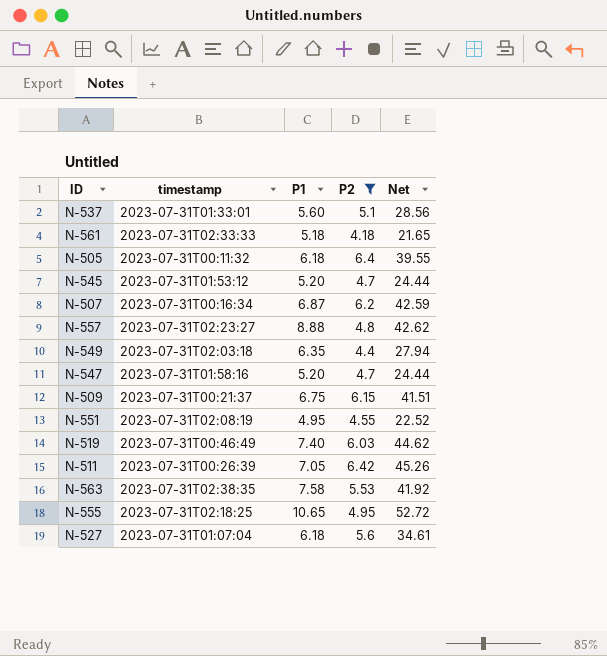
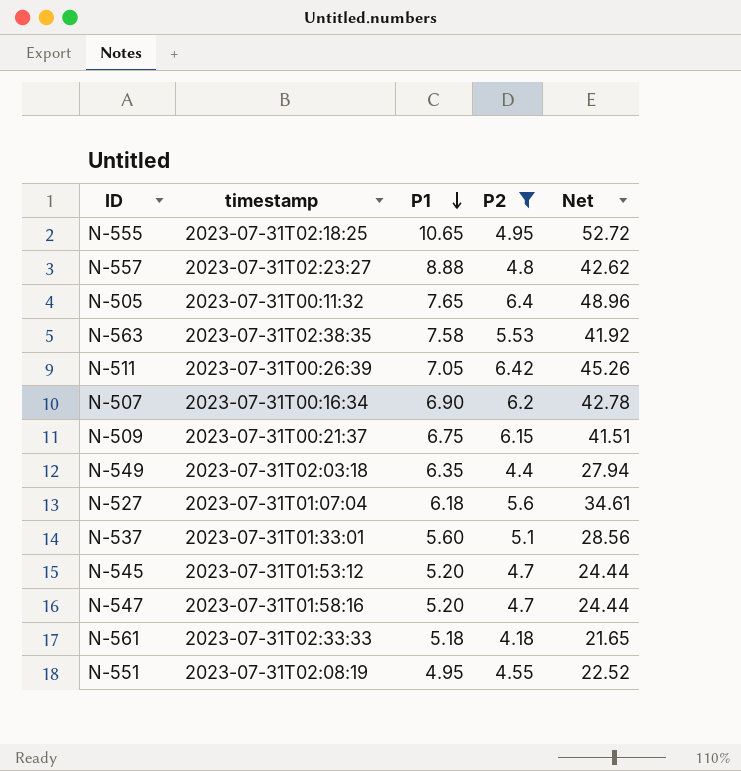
row order: none -> P1 descending
row N-519: 2023-07-31T00:46:49 | 7.40 | 6.03 | 44.62 -> none
N-505 | P1: 6.18 -> 7.65
N-505 | Net: 39.55 -> 48.96
N-507 | P1: 6.87 -> 6.90
N-507 | Net: 42.59 -> 42.78

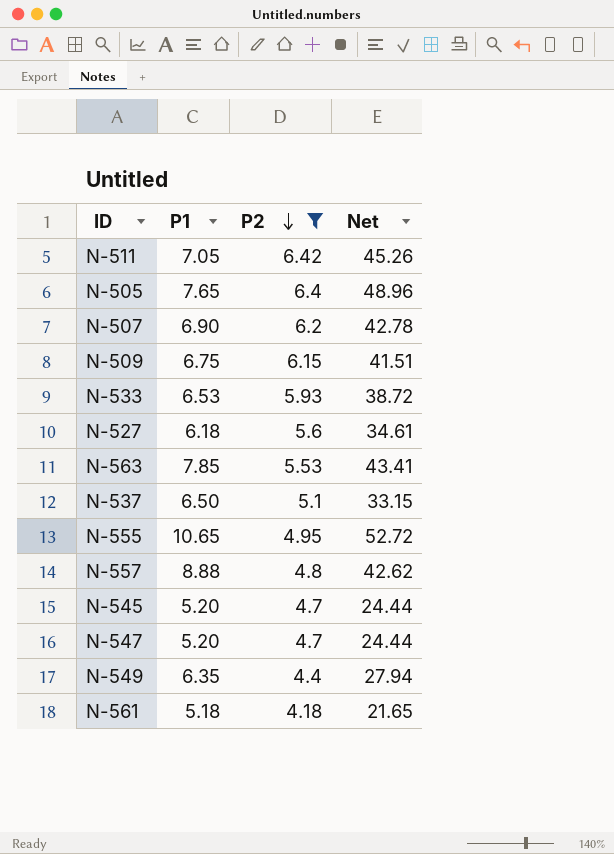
row order: P1 descending -> P2 descending
column timestamp | position: 2 -> none
row N-551: 2023-07-31T02:08:19 | 4.95 | 4.55 | 22.52 -> none
row N-533: none -> 6.53 | 5.93 | 38.72
N-563 | P1: 7.58 -> 7.85
N-563 | Net: 41.92 -> 43.41
N-537 | P1: 5.60 -> 6.50
N-537 | Net: 28.56 -> 33.15

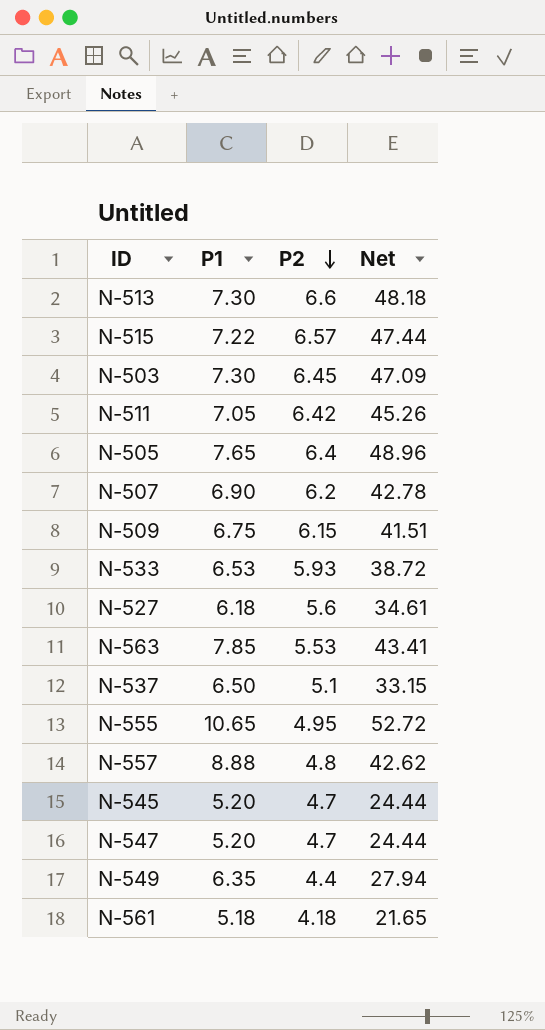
filter: P2 <= 6.42 -> none

